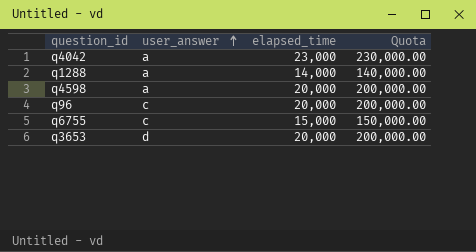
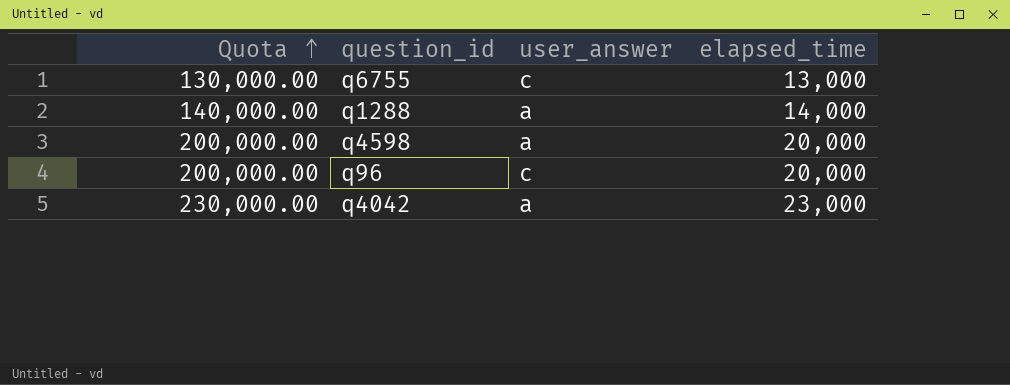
row order: user_answer ascending -> Quota ascending
column Quota | position: 4 -> 1
row q3653: d | 20,000 | 200,000.00 -> none
q6755 | Quota: 150,000.00 -> 130,000.00
q6755 | elapsed_time: 15,000 -> 13,000

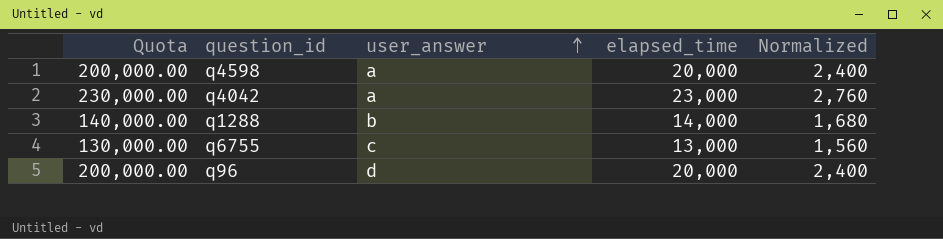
row order: Quota ascending -> user_answer ascending
column Normalized | formula: none -> [elapsed_time] * 0.12
q1288 | user_answer: a -> b
q96 | user_answer: c -> d

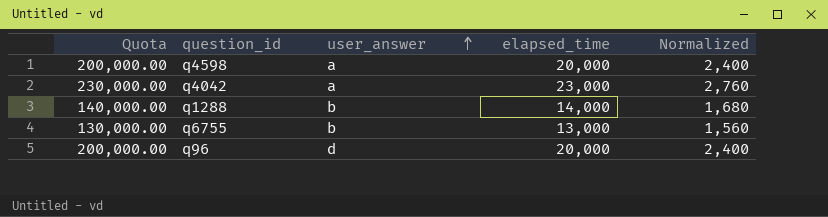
q6755 | user_answer: c -> b

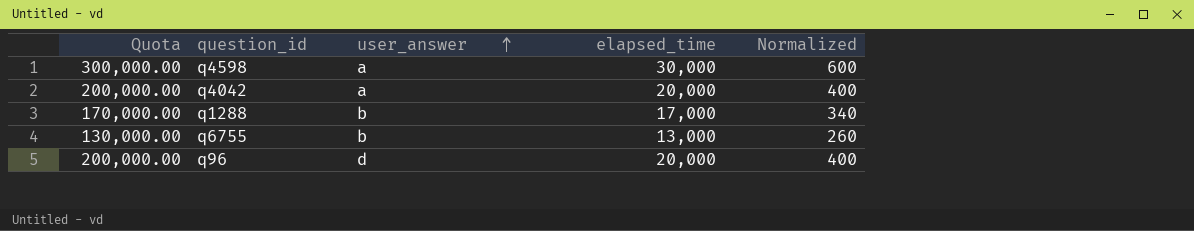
column Normalized | formula: [elapsed_time] * 0.12 -> [elapsed_time] * 0.02
q4598 | Quota: 200,000.00 -> 300,000.00
q4598 | elapsed_time: 20,000 -> 30,000
q4042 | Quota: 230,000.00 -> 200,000.00
q4042 | elapsed_time: 23,000 -> 20,000
q1288 | Quota: 140,000.00 -> 170,000.00
q1288 | elapsed_time: 14,000 -> 17,000

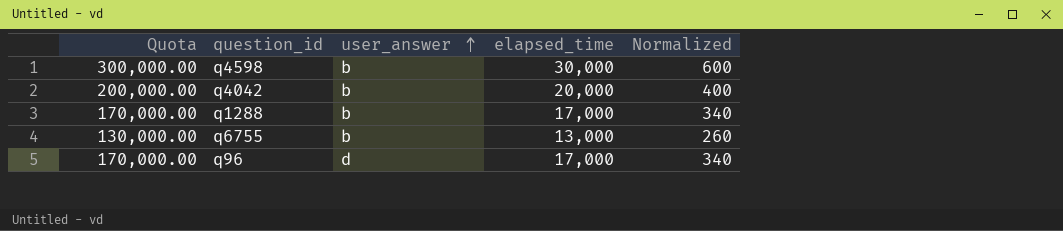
q4598 | user_answer: a -> b
q4042 | user_answer: a -> b
q96 | Quota: 200,000.00 -> 170,000.00
q96 | elapsed_time: 20,000 -> 17,000
q96 | Normalized: 400 -> 340

